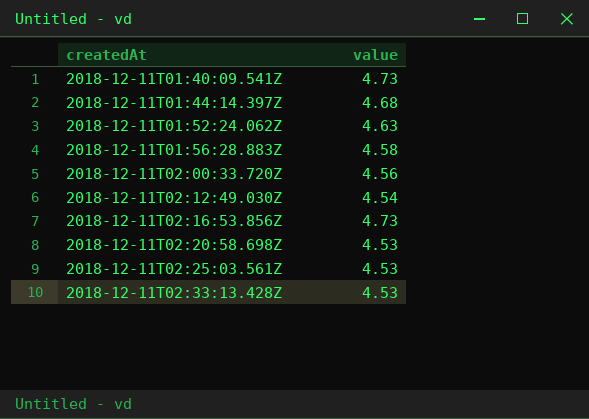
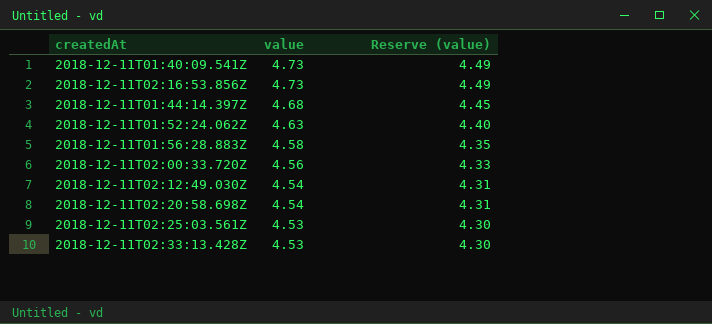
row order: createdAt ascending -> value descending
column Reserve (value) | formula: none -> [value] * 0.95
2018-12-11T02:20:58.698Z | value: 4.53 -> 4.54

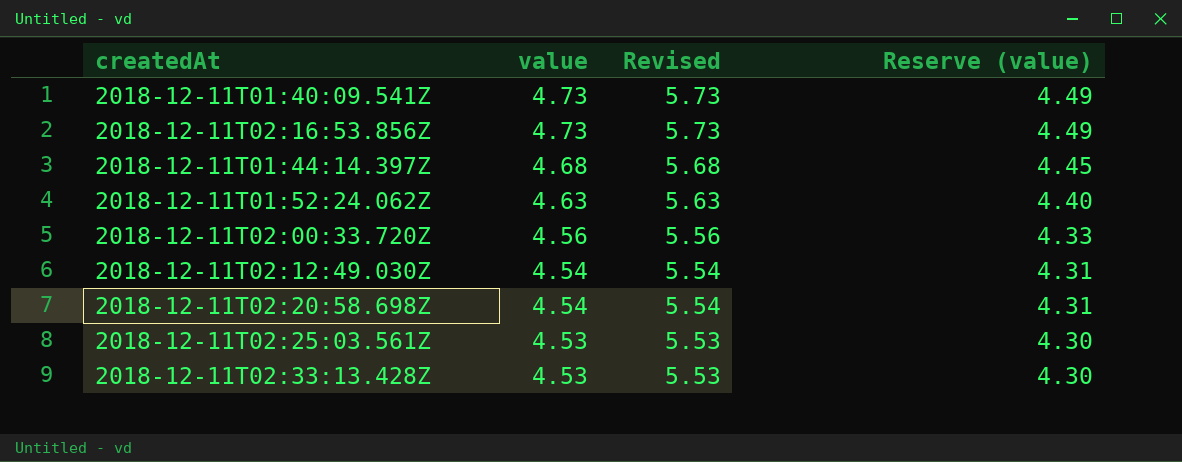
column Revised | formula: none -> [value] + 1
row 2018-12-11T01:56:28.883Z: 4.58 | 4.35 -> none

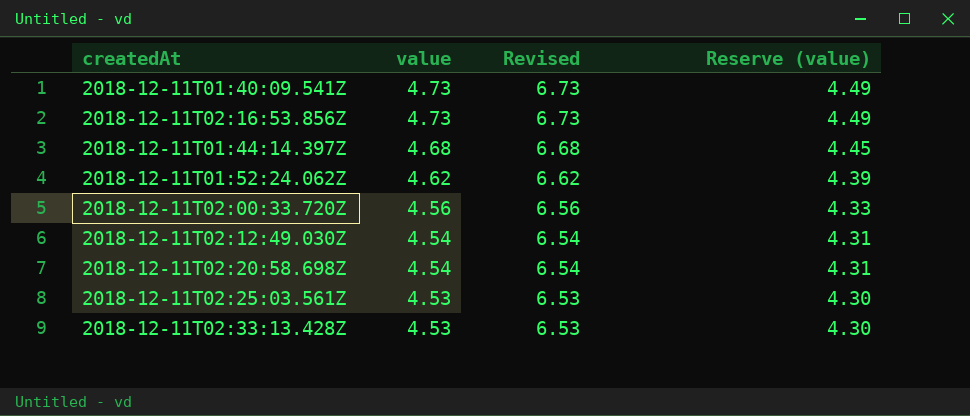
column Revised | formula: [value] + 1 -> [value] + 2
2018-12-11T01:52:24.062Z | value: 4.63 -> 4.62
2018-12-11T01:52:24.062Z | Reserve (value): 4.40 -> 4.39

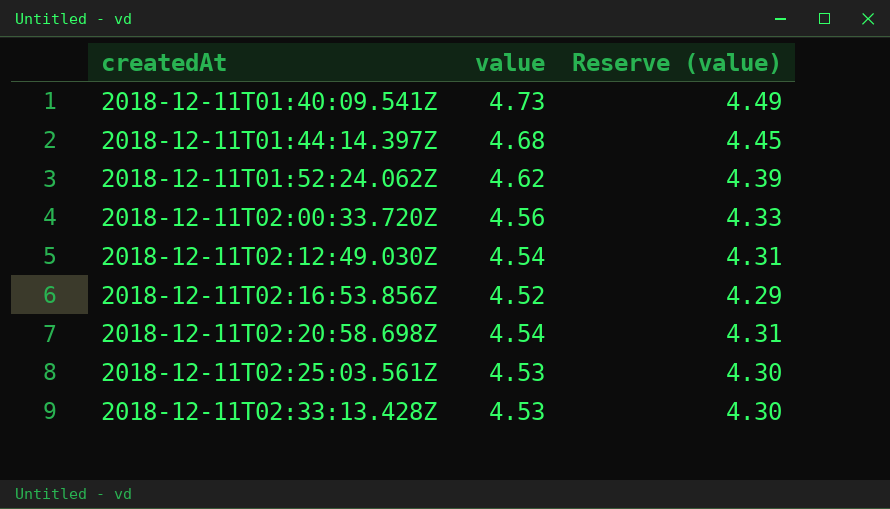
row order: value descending -> createdAt ascending
column Revised | formula: [value] + 2 -> none
2018-12-11T02:16:53.856Z | value: 4.73 -> 4.52
2018-12-11T02:16:53.856Z | Reserve (value): 4.49 -> 4.29

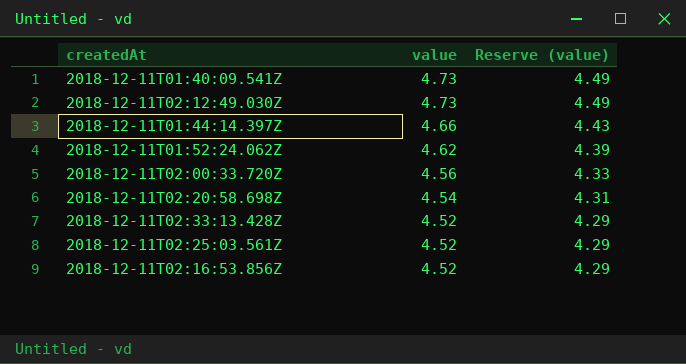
row order: createdAt ascending -> value descending
2018-12-11T02:12:49.030Z | value: 4.54 -> 4.73
2018-12-11T02:12:49.030Z | Reserve (value): 4.31 -> 4.49
2018-12-11T01:44:14.397Z | value: 4.68 -> 4.66
2018-12-11T01:44:14.397Z | Reserve (value): 4.45 -> 4.43
2018-12-11T02:33:13.428Z | value: 4.53 -> 4.52
2018-12-11T02:33:13.428Z | Reserve (value): 4.30 -> 4.29
2018-12-11T02:25:03.561Z | value: 4.53 -> 4.52
2018-12-11T02:25:03.561Z | Reserve (value): 4.30 -> 4.29

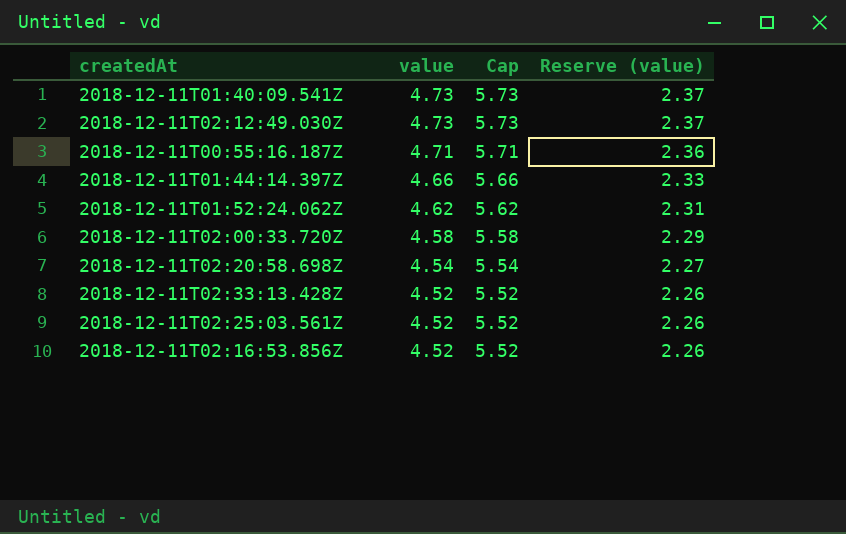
column Cap | formula: none -> [value] + 1
column Reserve (value) | formula: [value] * 0.95 -> [value] * 0.5
row 2018-12-11T00:55:16.187Z: none -> 4.71 | 5.71 | 2.36
2018-12-11T02:00:33.720Z | value: 4.56 -> 4.58

